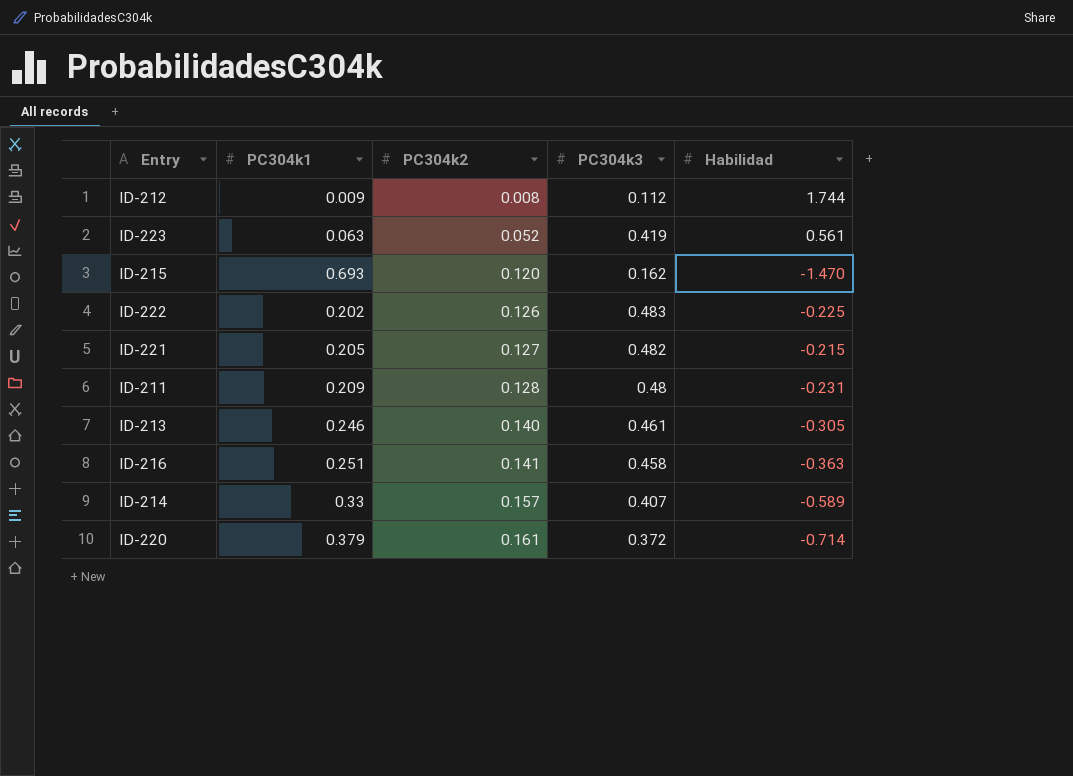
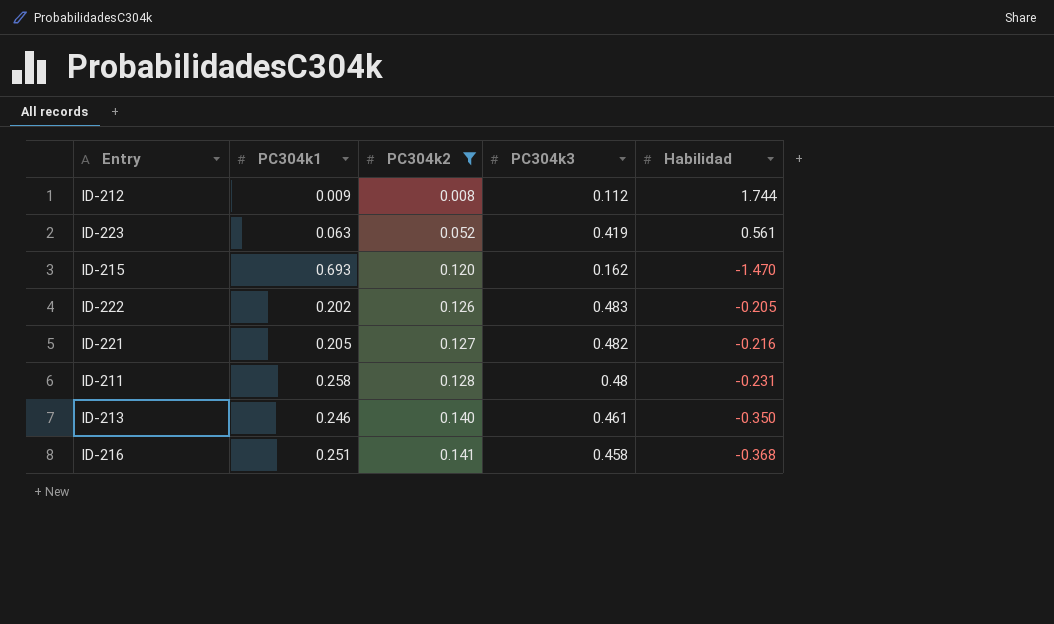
filter: none -> PC304k2 <= 0.141
ID-222 | Habilidad: -0.225 -> -0.205
ID-221 | Habilidad: -0.215 -> -0.216
ID-211 | PC304k1: 0.209 -> 0.258
ID-213 | Habilidad: -0.305 -> -0.350
ID-216 | Habilidad: -0.363 -> -0.368

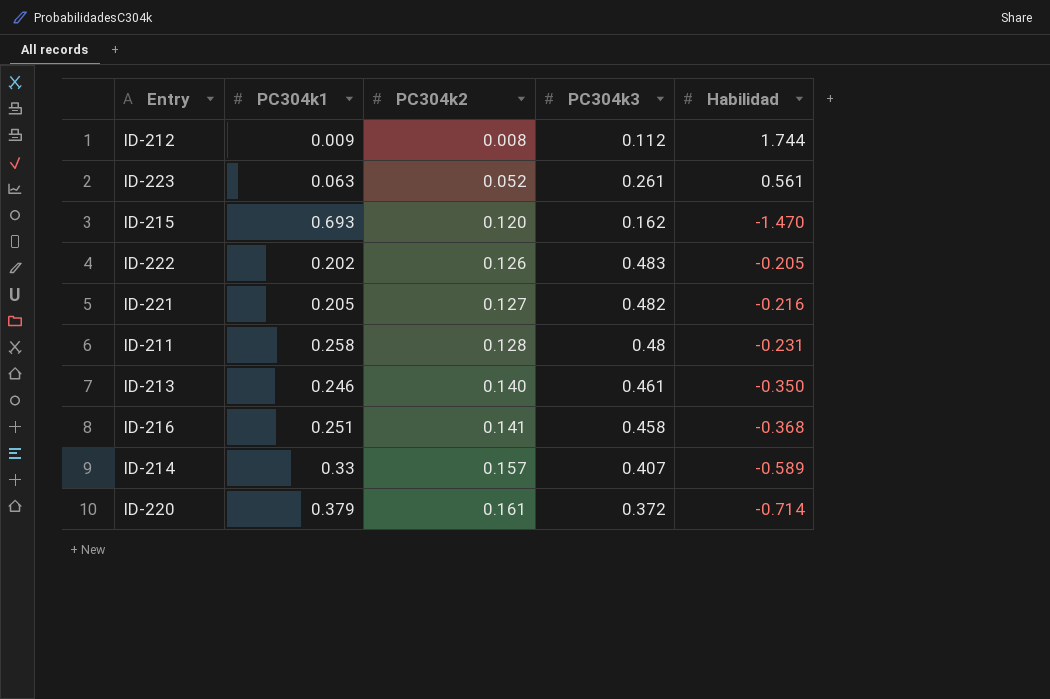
filter: PC304k2 <= 0.141 -> none
ID-223 | PC304k3: 0.419 -> 0.261

